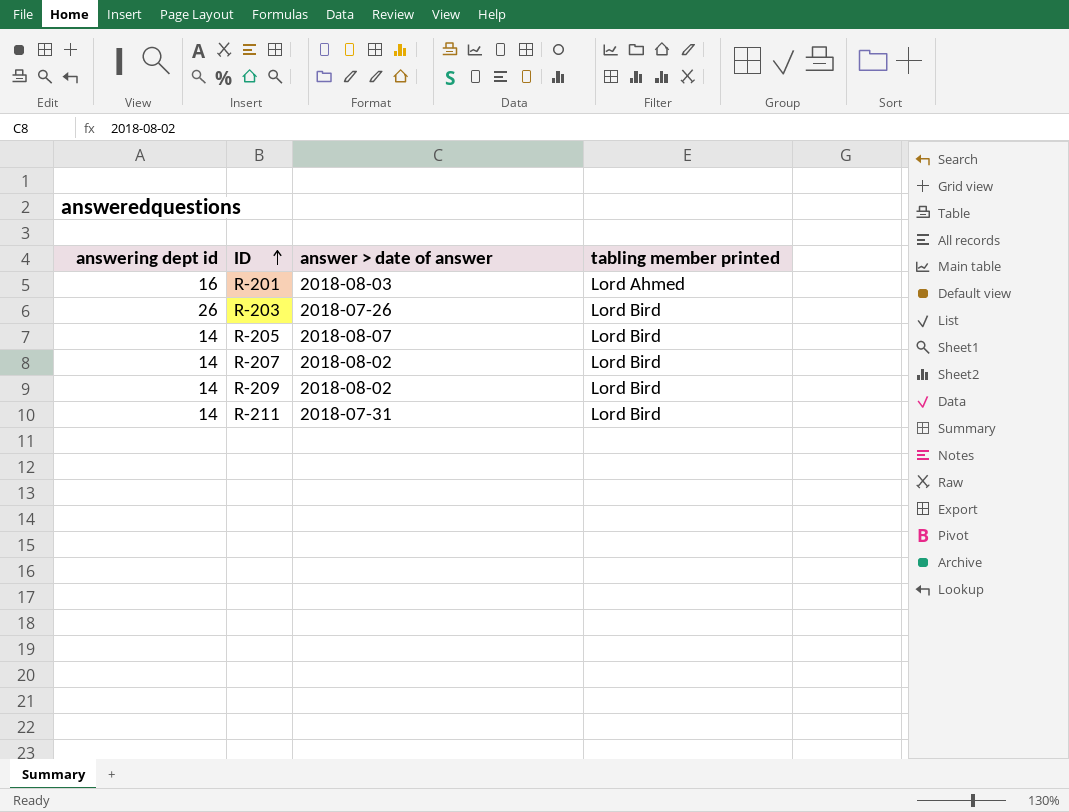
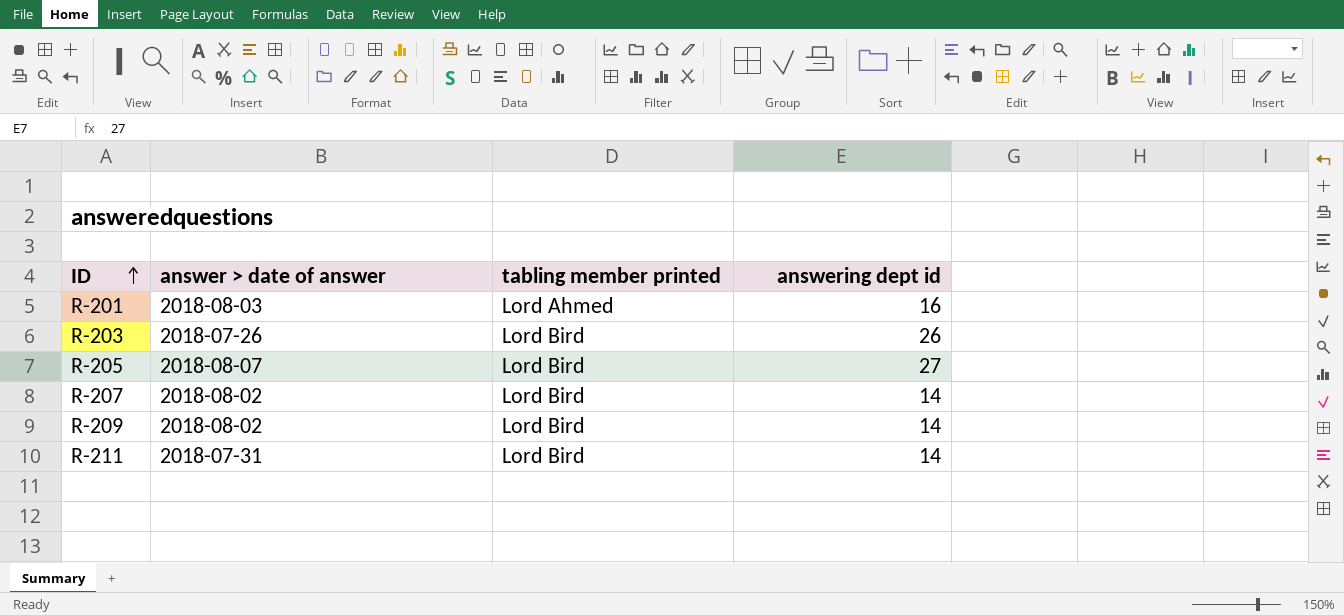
column answering dept id | position: 1 -> 4
R-205 | answering dept id: 14 -> 27

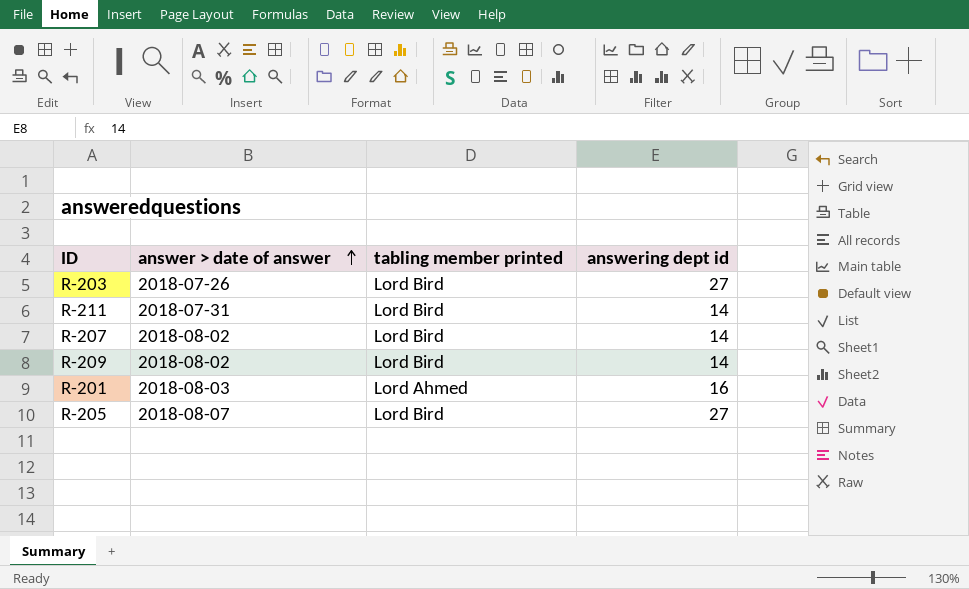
row order: ID ascending -> answer > date of answer ascending
R-203 | answering dept id: 26 -> 27

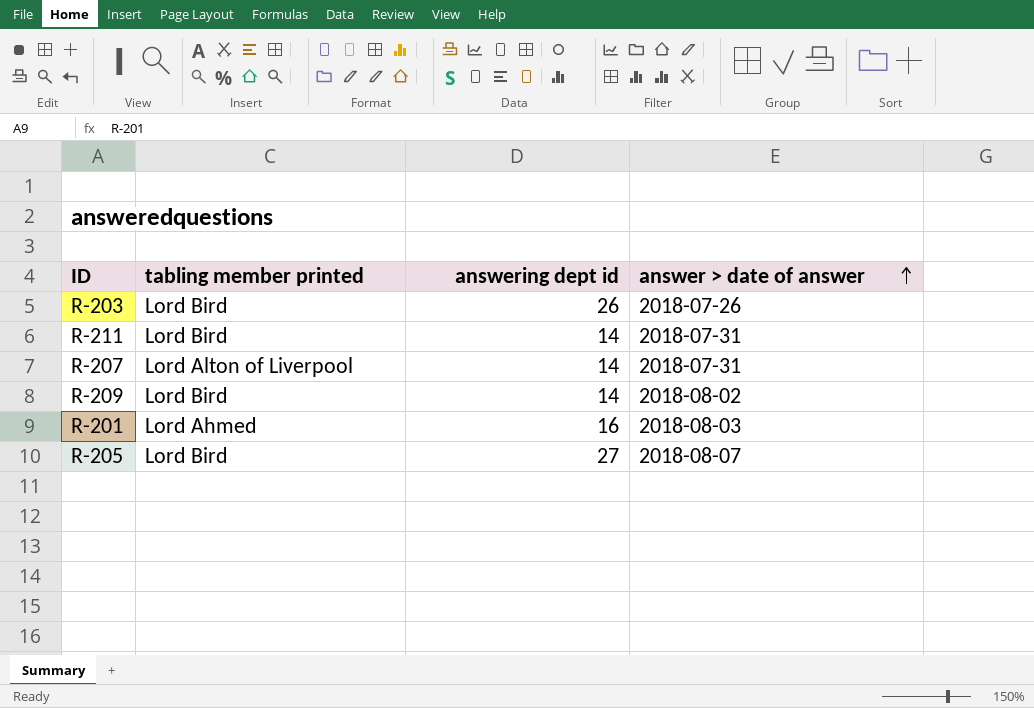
column answer > date of answer | position: 2 -> 4
R-203 | answering dept id: 27 -> 26
R-207 | tabling member printed: Lord Bird -> Lord Alton of Liverpool
R-207 | answer > date of answer: 2018-08-02 -> 2018-07-31

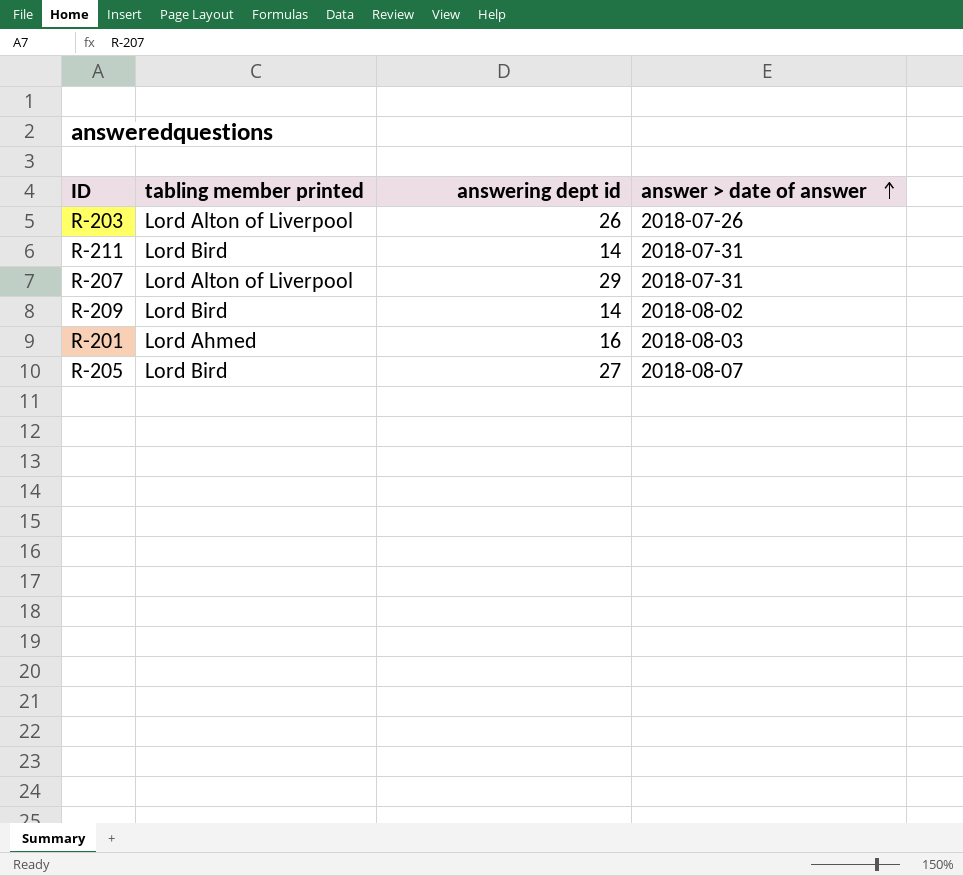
R-203 | tabling member printed: Lord Bird -> Lord Alton of Liverpool
R-207 | answering dept id: 14 -> 29

